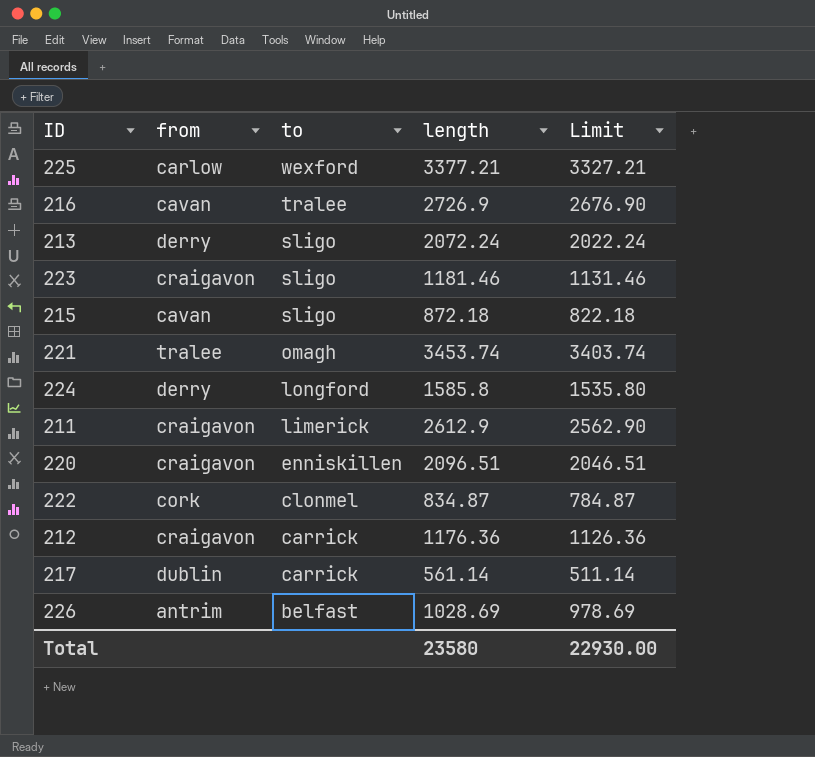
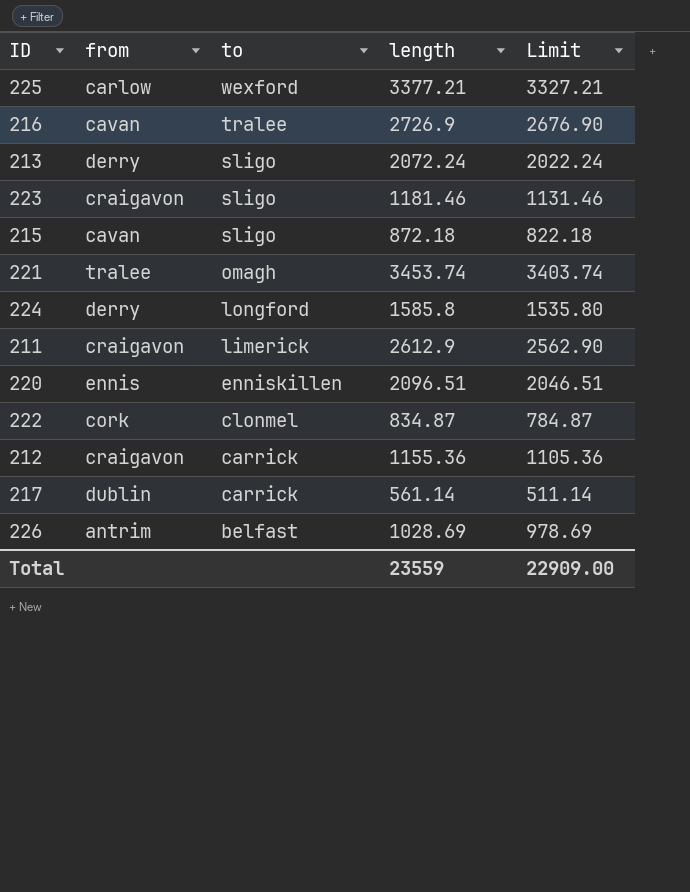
220 | from: craigavon -> ennis
212 | length: 1176.36 -> 1155.36
212 | Limit: 1126.36 -> 1105.36
Total | length: 23580 -> 23559
Total | Limit: 22930.00 -> 22909.00

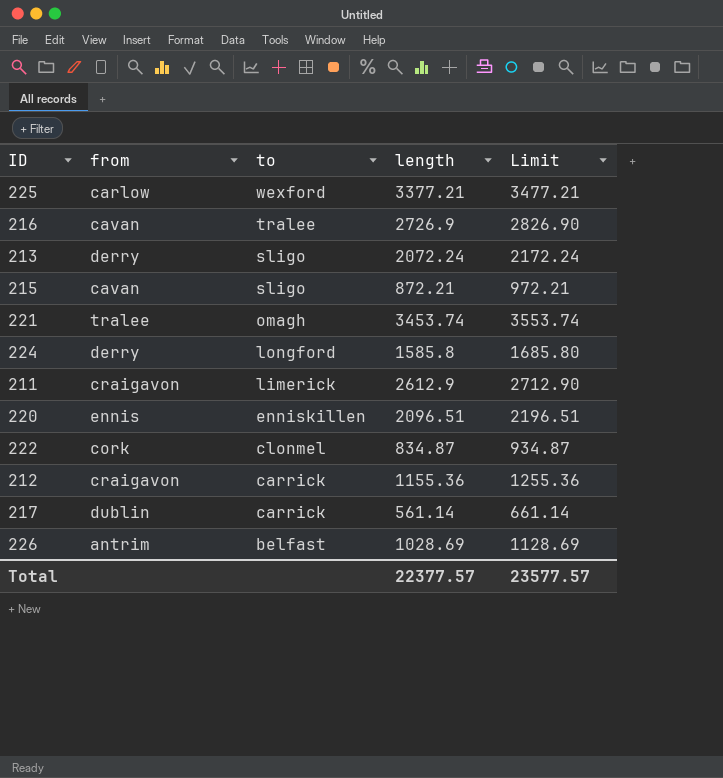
column Limit | formula: [length] - 50 -> [length] + 100
row 223: craigavon | sligo | 1181.46 | 1131.46 -> none
215 | length: 872.18 -> 872.21
Total | length: 23559 -> 22377.57
Total | Limit: 22909.00 -> 23577.57

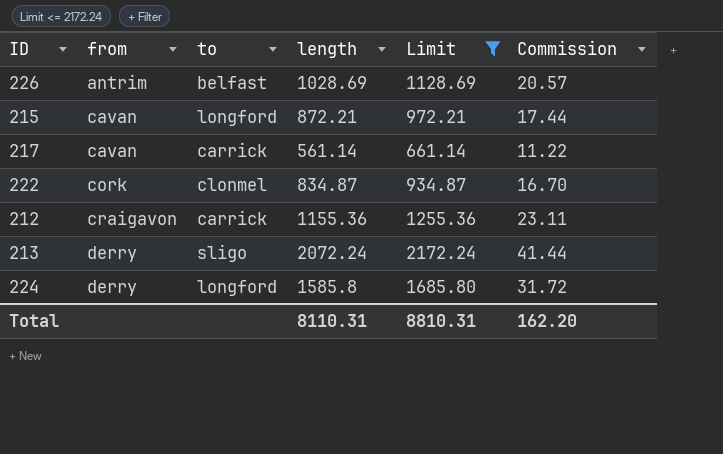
filter: none -> Limit <= 2172.24
row order: to descending -> from ascending
column Commission | formula: none -> [length] * 0.02
215 | to: sligo -> longford
217 | from: dublin -> cavan
Total | length: 22377.57 -> 8110.31
Total | Limit: 23577.57 -> 8810.31

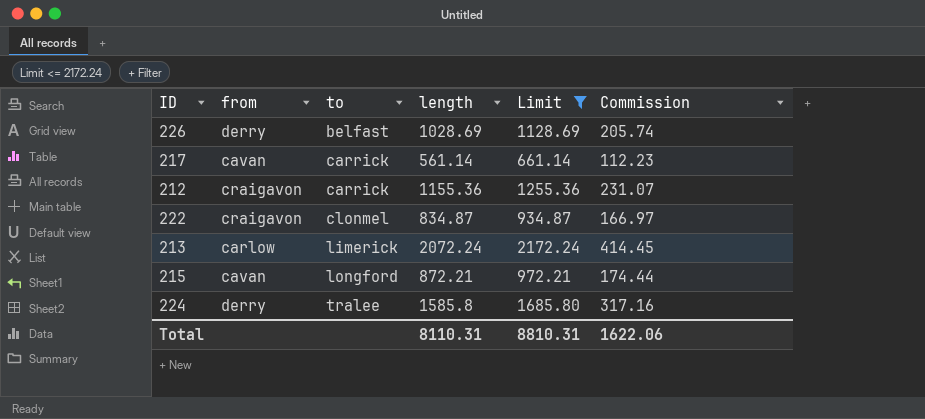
row order: from ascending -> to ascending
column Commission | formula: [length] * 0.02 -> [length] * 0.2
226 | from: antrim -> derry
222 | from: cork -> craigavon
213 | from: derry -> carlow
213 | to: sligo -> limerick
224 | to: longford -> tralee
Total | Commission: 162.20 -> 1622.06

